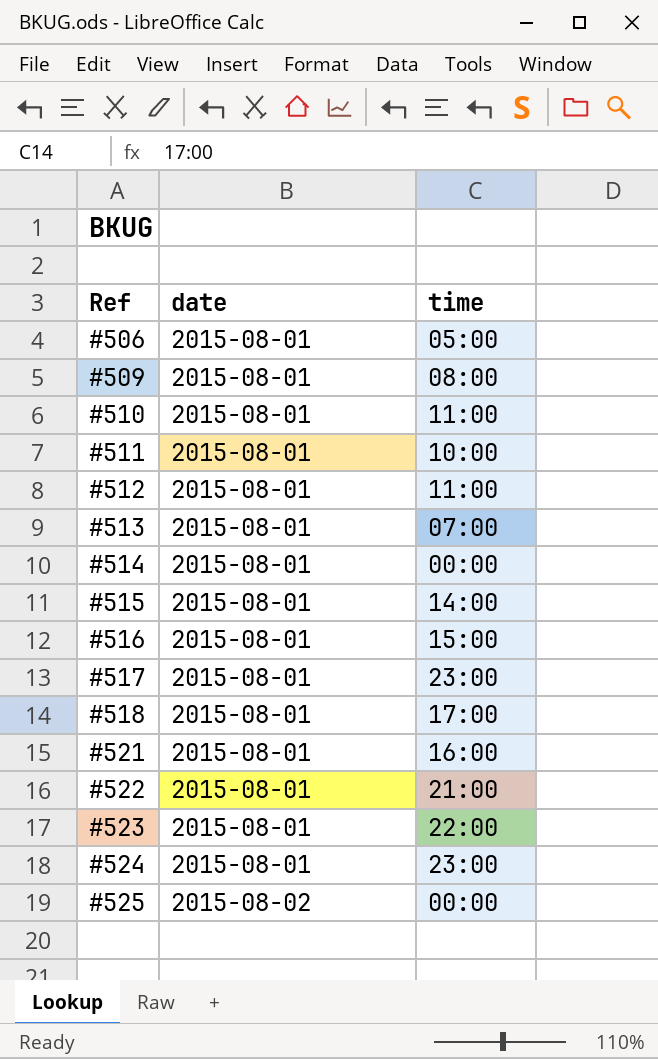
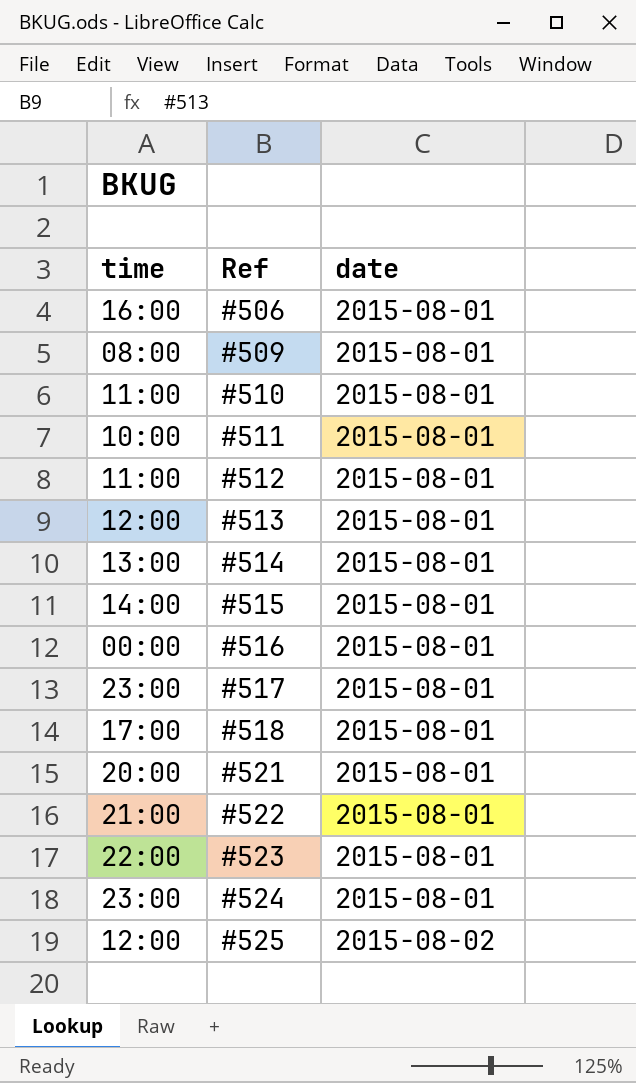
column time | position: 3 -> 1
#506 | time: 05:00 -> 16:00
#513 | time: 07:00 -> 12:00
#514 | time: 00:00 -> 13:00
#516 | time: 15:00 -> 00:00
#521 | time: 16:00 -> 20:00
#525 | time: 00:00 -> 12:00

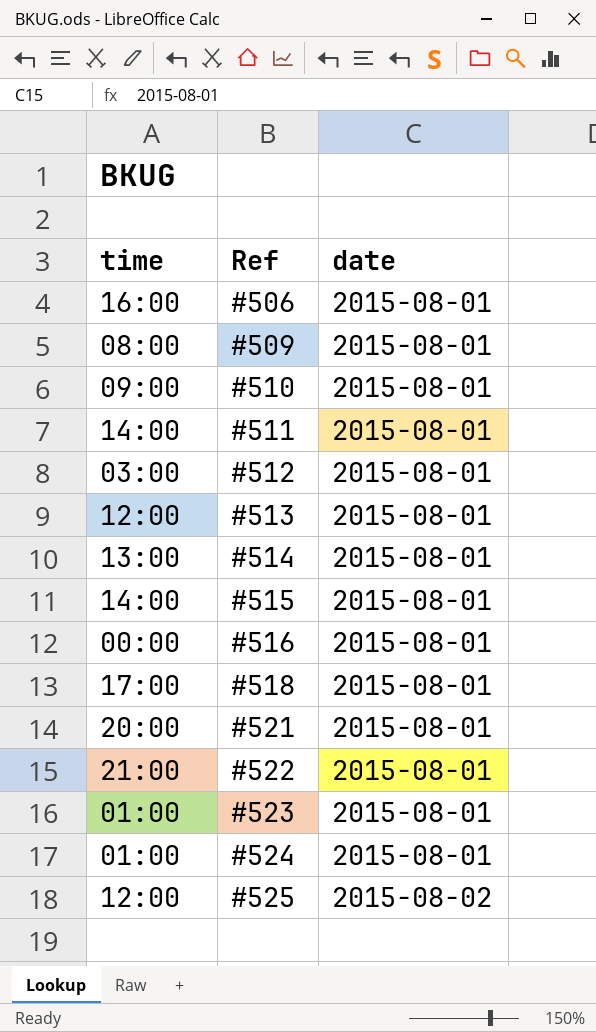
row #517: 23:00 | 2015-08-01 -> none
#510 | time: 11:00 -> 09:00
#511 | time: 10:00 -> 14:00
#512 | time: 11:00 -> 03:00
#523 | time: 22:00 -> 01:00
#524 | time: 23:00 -> 01:00

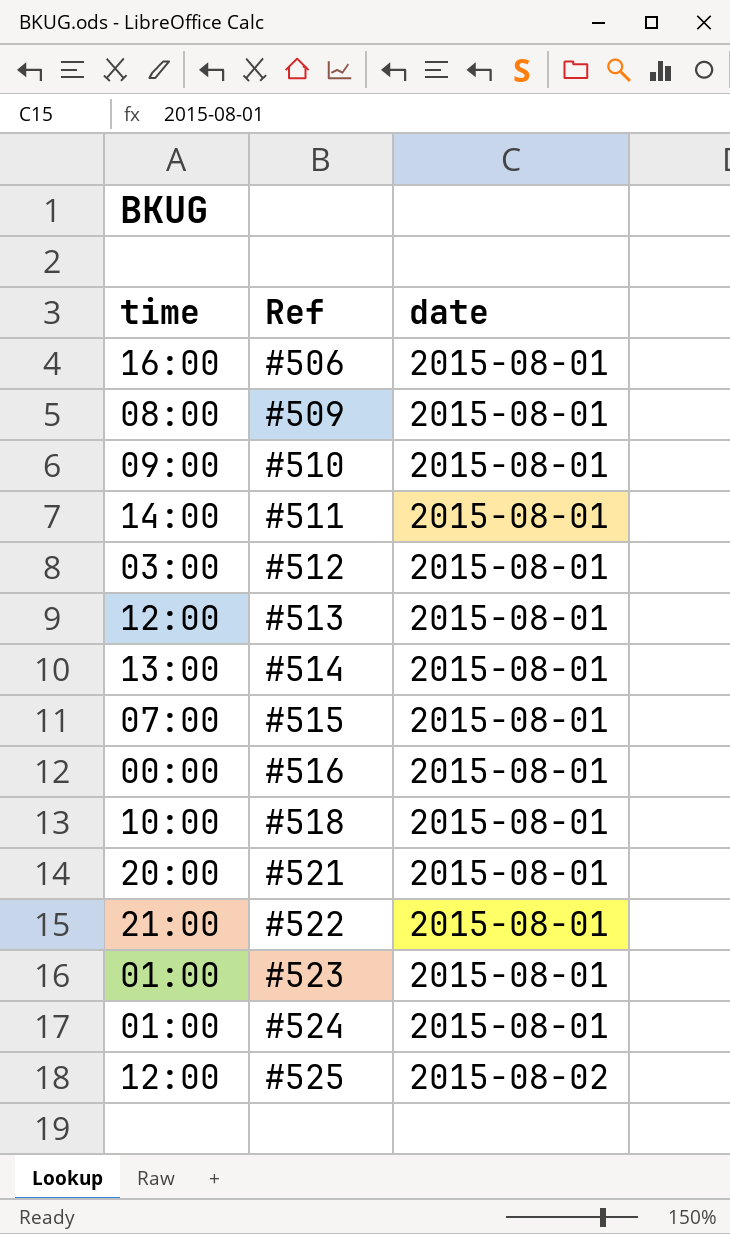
#515 | time: 14:00 -> 07:00
#518 | time: 17:00 -> 10:00

